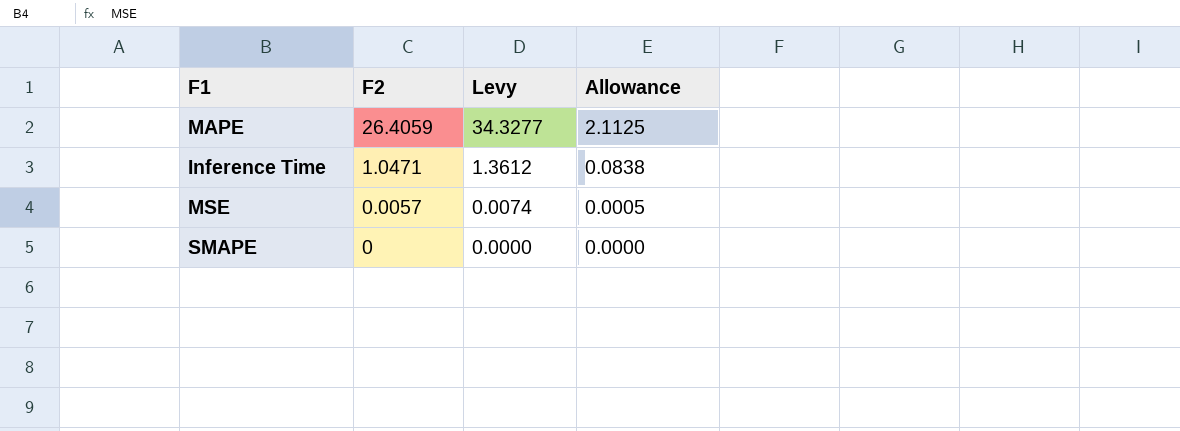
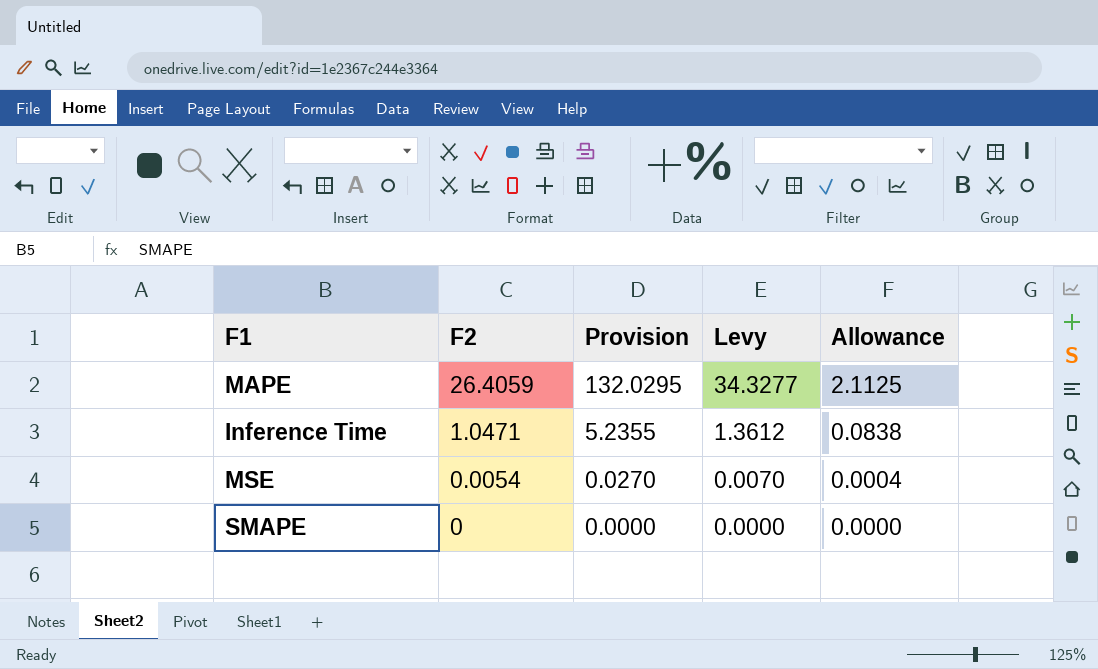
column Provision | formula: none -> [F2] * 5
MSE | F2: 0.0057 -> 0.0054
MSE | Levy: 0.0074 -> 0.0070
MSE | Allowance: 0.0005 -> 0.0004

